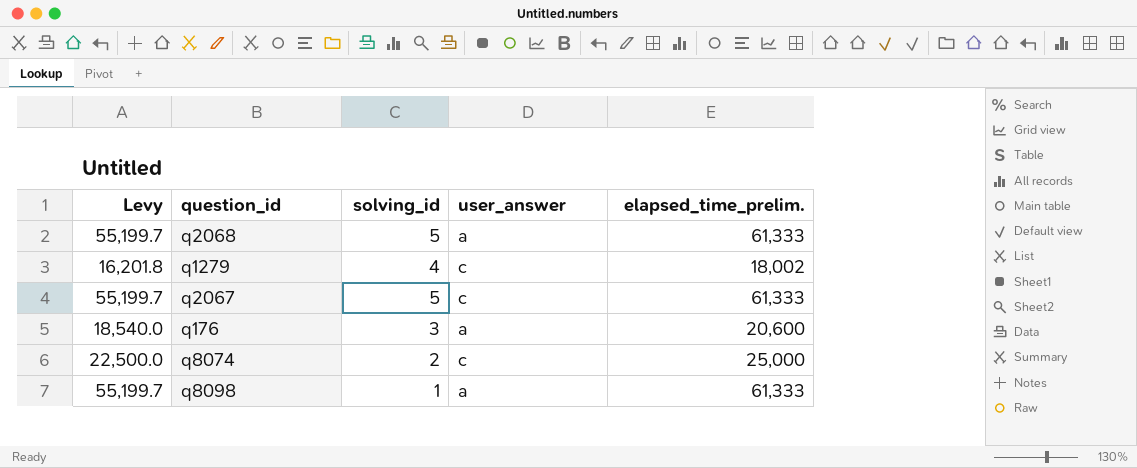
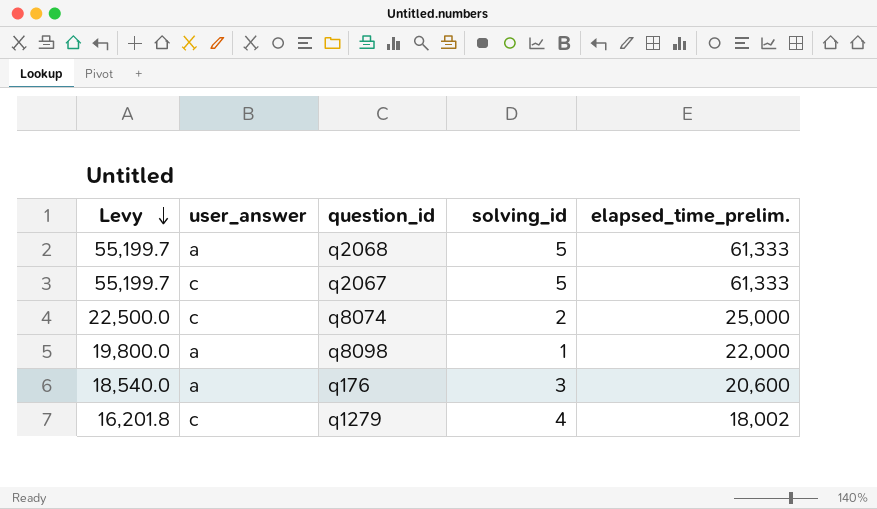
row order: none -> Levy descending
column user_answer | position: 4 -> 2
q8098 | Levy: 55,199.7 -> 19,800.0
q8098 | elapsed_time_prelim.: 61,333 -> 22,000

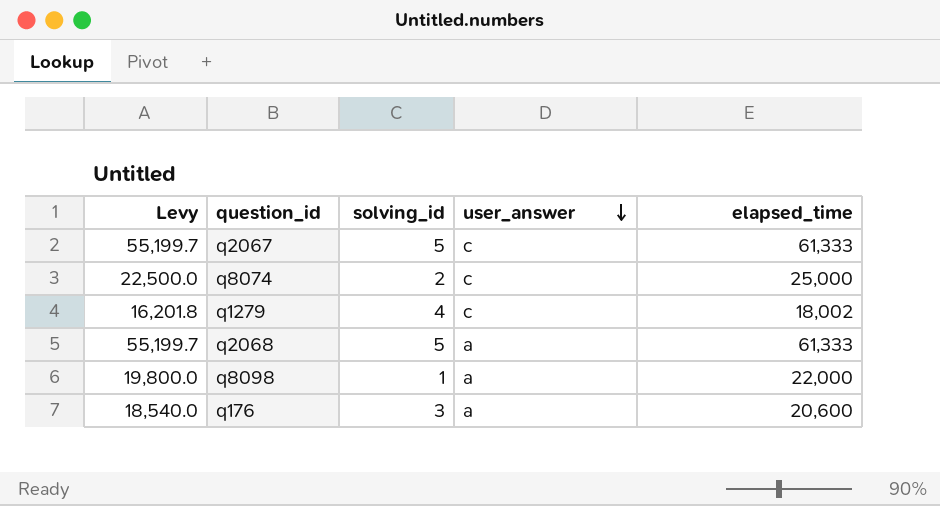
row order: Levy descending -> user_answer descending
column user_answer | position: 2 -> 4
column name: elapsed_time_prelim. -> elapsed_time

